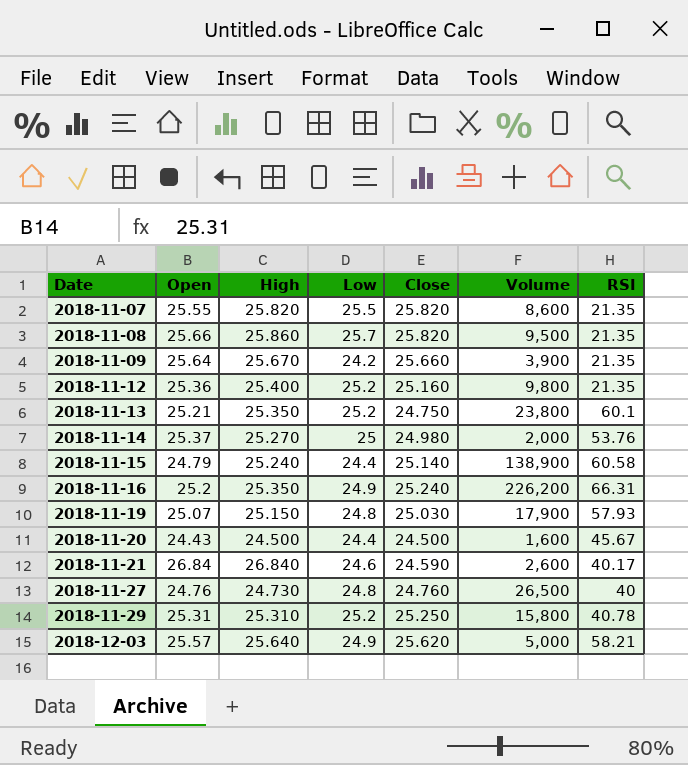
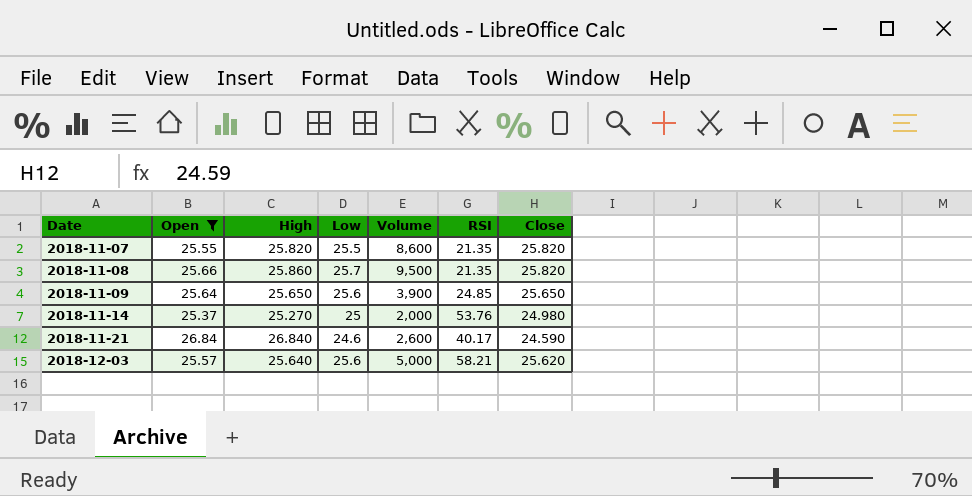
filter: none -> Open >= 25.37
column Close | position: 5 -> 7
2018-11-09 | High: 25.670 -> 25.650
2018-11-09 | Low: 24.2 -> 25.6
2018-11-09 | RSI: 21.35 -> 24.85
2018-11-09 | Close: 25.660 -> 25.650
2018-12-03 | Low: 24.9 -> 25.6

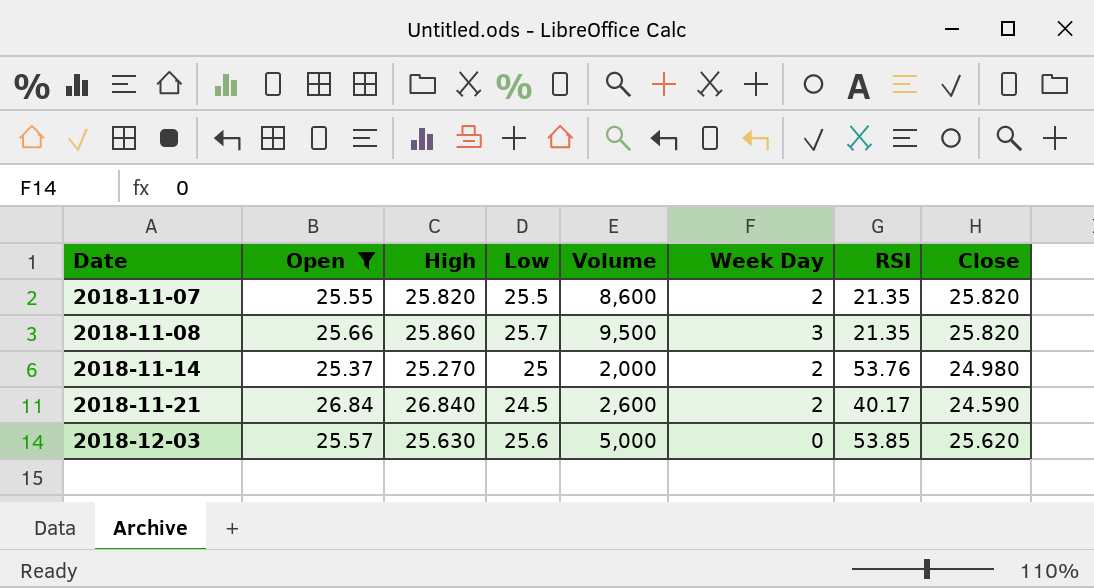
column Week Day | position: none -> 6
row 2018-11-09: 25.64 | 25.650 | 25.6 | 3,900 | 24.85 | 25.650 -> none
2018-11-21 | Low: 24.6 -> 24.5
2018-12-03 | High: 25.640 -> 25.630
2018-12-03 | RSI: 58.21 -> 53.85

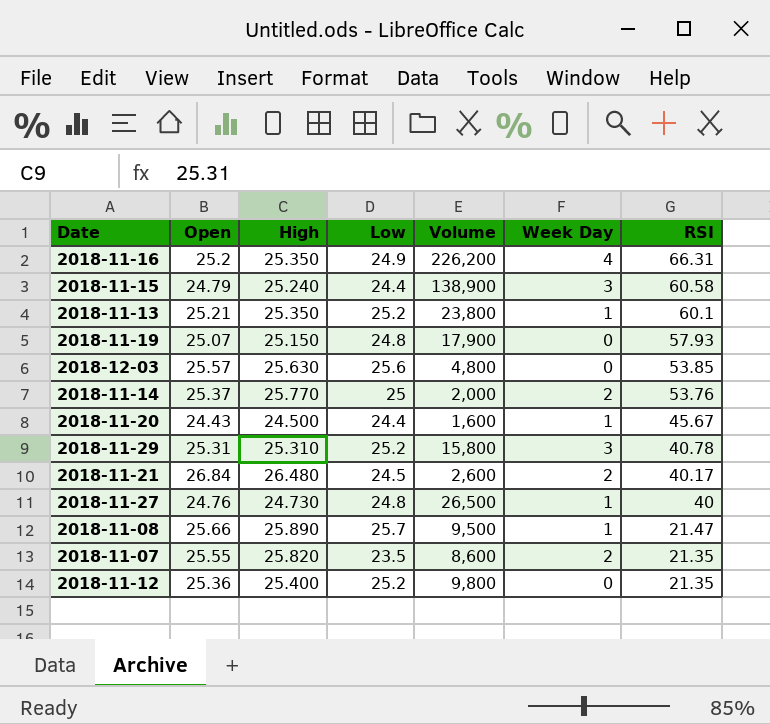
filter: Open >= 25.37 -> none
row order: Date ascending -> RSI descending
column Close | position: 8 -> none
2018-12-03 | Volume: 5,000 -> 4,800
2018-11-14 | High: 25.270 -> 25.770
2018-11-21 | High: 26.840 -> 26.480
2018-11-08 | High: 25.860 -> 25.890
2018-11-08 | Week Day: 3 -> 1
2018-11-08 | RSI: 21.35 -> 21.47
2018-11-07 | Low: 25.5 -> 23.5

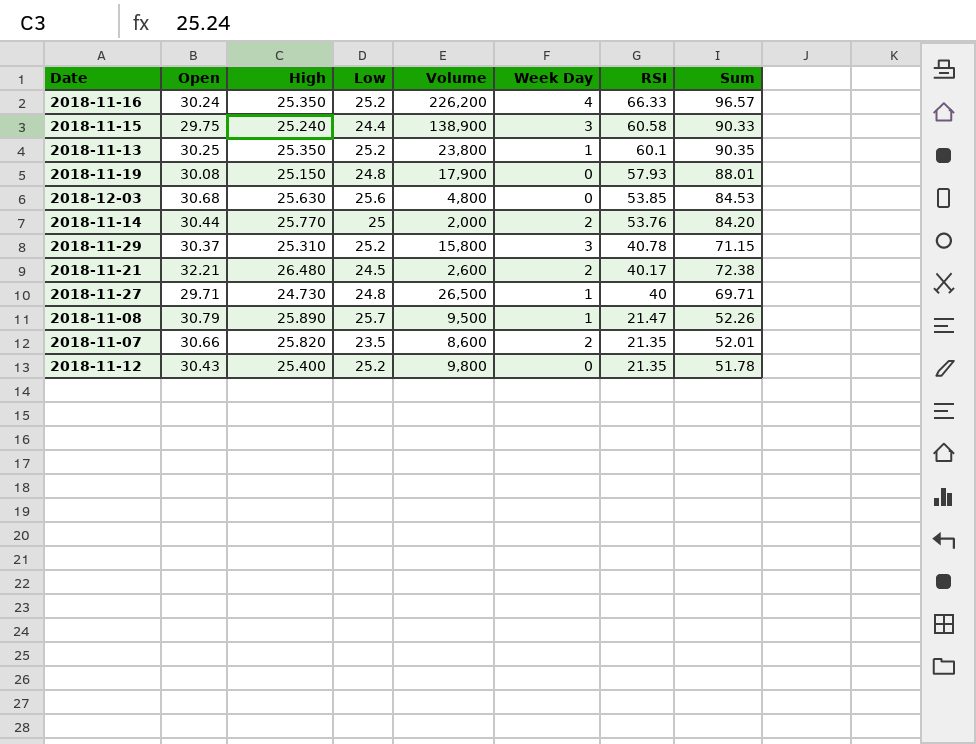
column Sum | formula: none -> [Open] + [RSI]
row 2018-11-20: 24.43 | 24.500 | 24.4 | 1,600 | 1 | 45.67 -> none
2018-11-16 | Open: 25.2 -> 30.24
2018-11-16 | Low: 24.9 -> 25.2
2018-11-16 | RSI: 66.31 -> 66.33
2018-11-15 | Open: 24.79 -> 29.75
2018-11-13 | Open: 25.21 -> 30.25
2018-11-19 | Open: 25.07 -> 30.08
2018-12-03 | Open: 25.57 -> 30.68
2018-11-14 | Open: 25.37 -> 30.44
2018-11-29 | Open: 25.31 -> 30.37
2018-11-21 | Open: 26.84 -> 32.21
2018-11-27 | Open: 24.76 -> 29.71
2018-11-08 | Open: 25.66 -> 30.79
2018-11-07 | Open: 25.55 -> 30.66
2018-11-12 | Open: 25.36 -> 30.43

